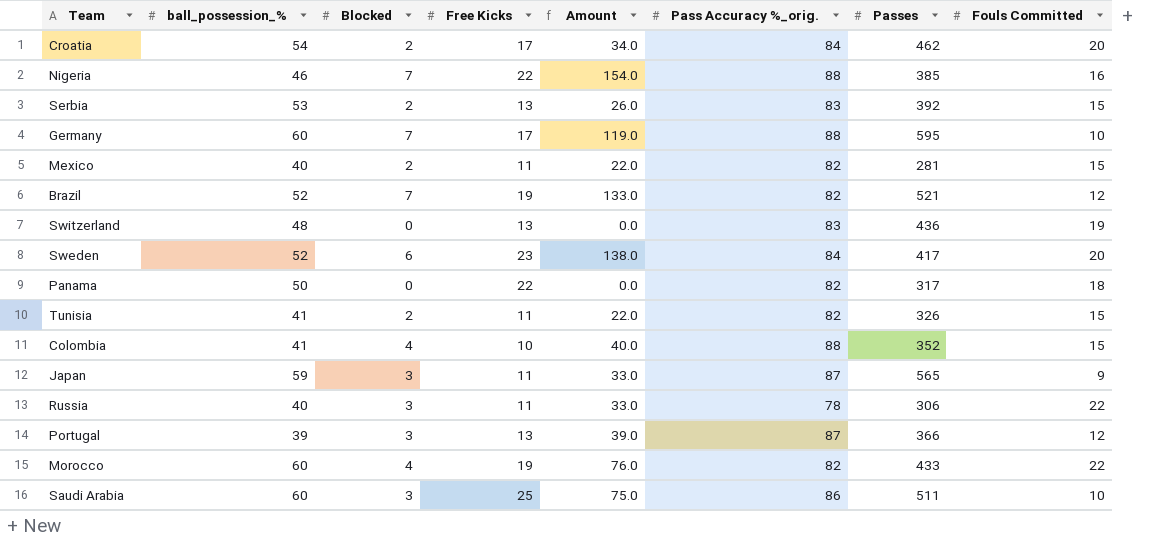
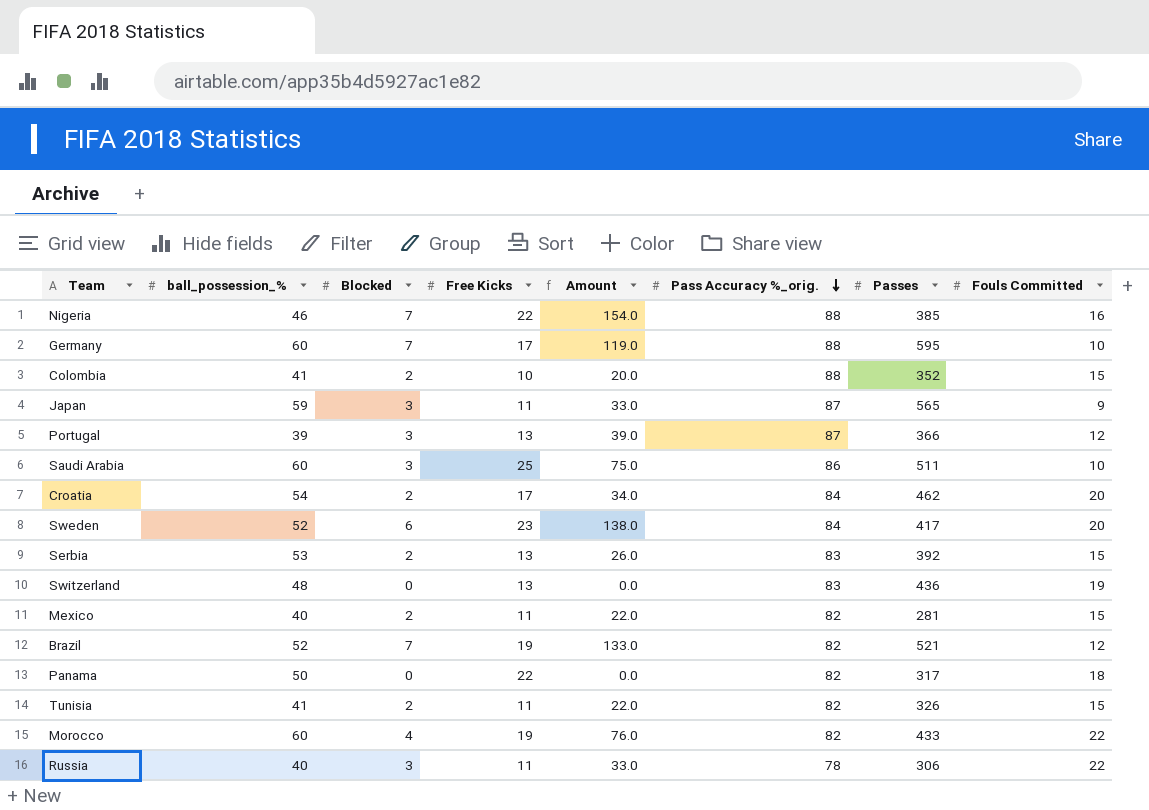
row order: none -> Pass Accuracy %_orig. descending
Colombia | Blocked: 4 -> 2
Colombia | Amount: 40.0 -> 20.0

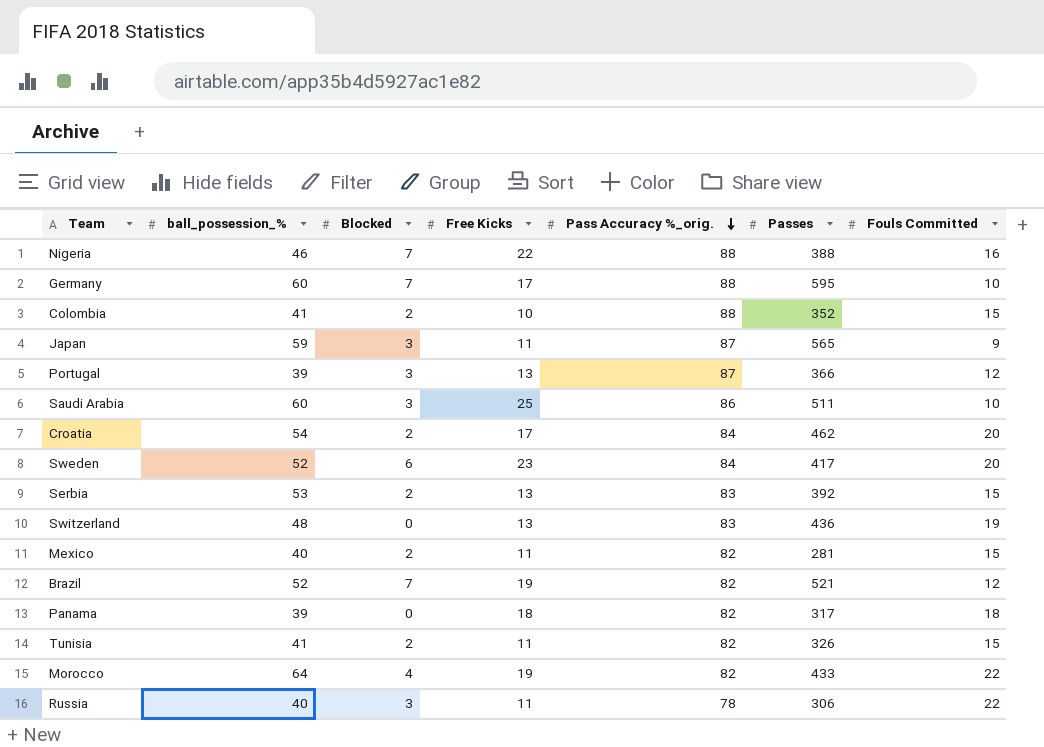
column Amount | formula: [Blocked] * [Free Kicks] -> none
Nigeria | Passes: 385 -> 388
Panama | ball_possession_%: 50 -> 39
Panama | Free Kicks: 22 -> 18
Morocco | ball_possession_%: 60 -> 64

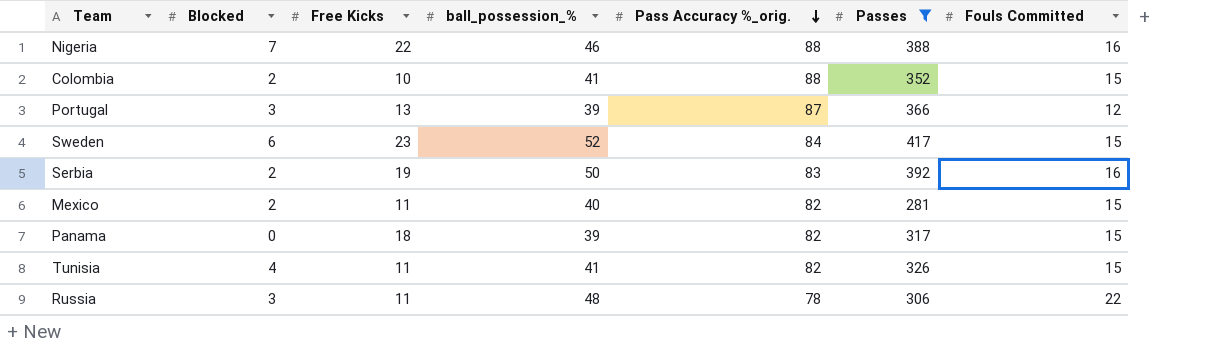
filter: none -> Passes <= 417
column ball_possession_% | position: 2 -> 4
Sweden | Fouls Committed: 20 -> 15
Serbia | Free Kicks: 13 -> 19
Serbia | ball_possession_%: 53 -> 50
Serbia | Fouls Committed: 15 -> 16
Panama | Fouls Committed: 18 -> 15
Tunisia | Blocked: 2 -> 4
Russia | ball_possession_%: 40 -> 48

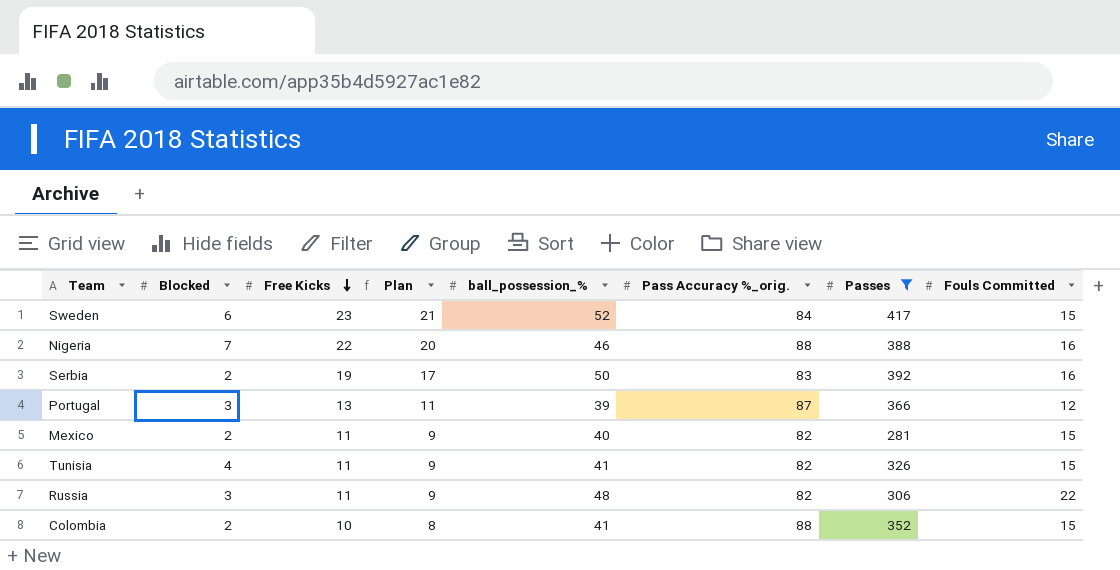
row order: Pass Accuracy %_orig. descending -> Free Kicks descending
column Plan | formula: none -> [Free Kicks] - 2
row Panama: 0 | 18 | 39 | 82 | 317 | 15 -> none
Russia | Pass Accuracy %_orig.: 78 -> 82

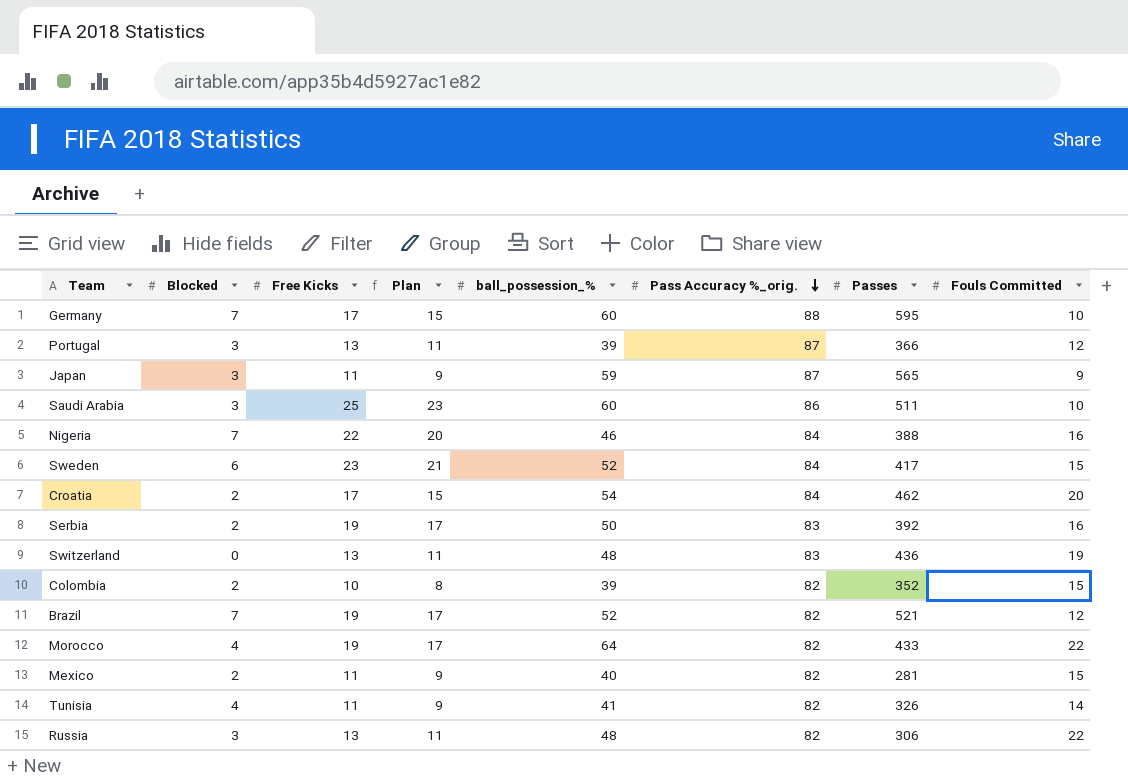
filter: Passes <= 417 -> none
row order: Free Kicks descending -> Pass Accuracy %_orig. descending
Nigeria | Pass Accuracy %_orig.: 88 -> 84
Colombia | ball_possession_%: 41 -> 39
Colombia | Pass Accuracy %_orig.: 88 -> 82
Tunisia | Fouls Committed: 15 -> 14
Russia | Free Kicks: 11 -> 13
Russia | Plan: 9 -> 11

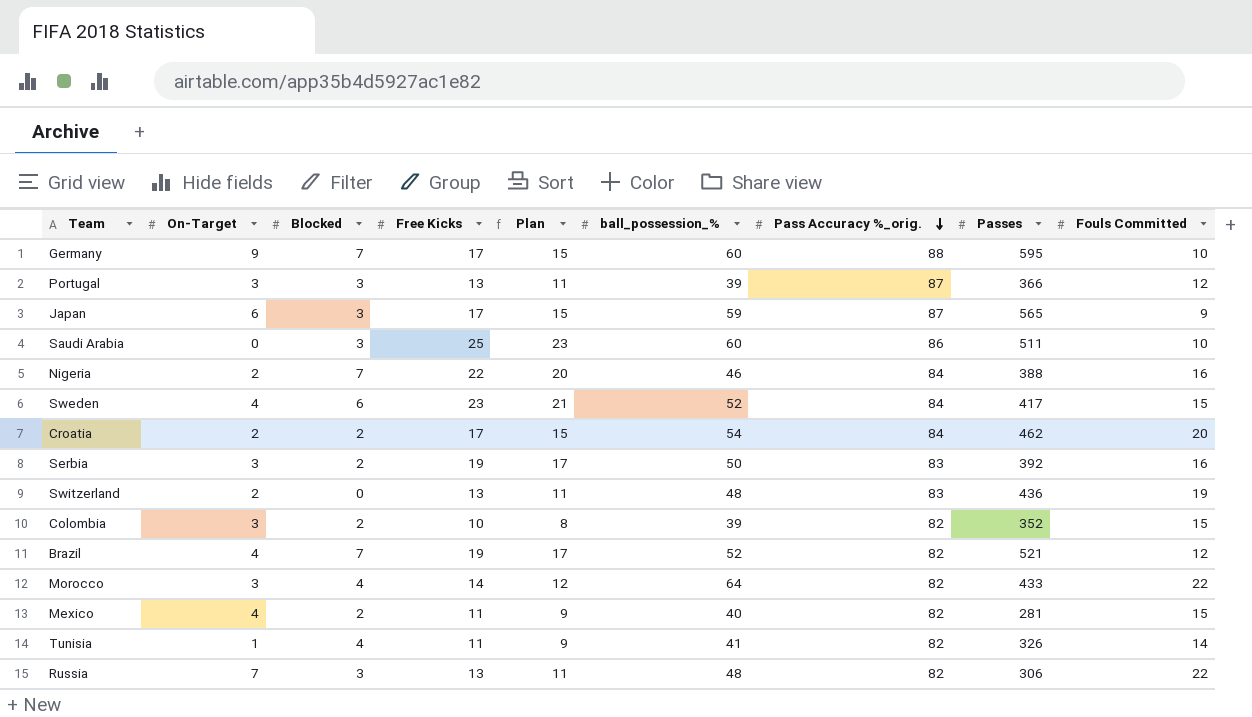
column On-Target | position: none -> 2
Japan | Free Kicks: 11 -> 17
Japan | Plan: 9 -> 15
Morocco | Free Kicks: 19 -> 14
Morocco | Plan: 17 -> 12

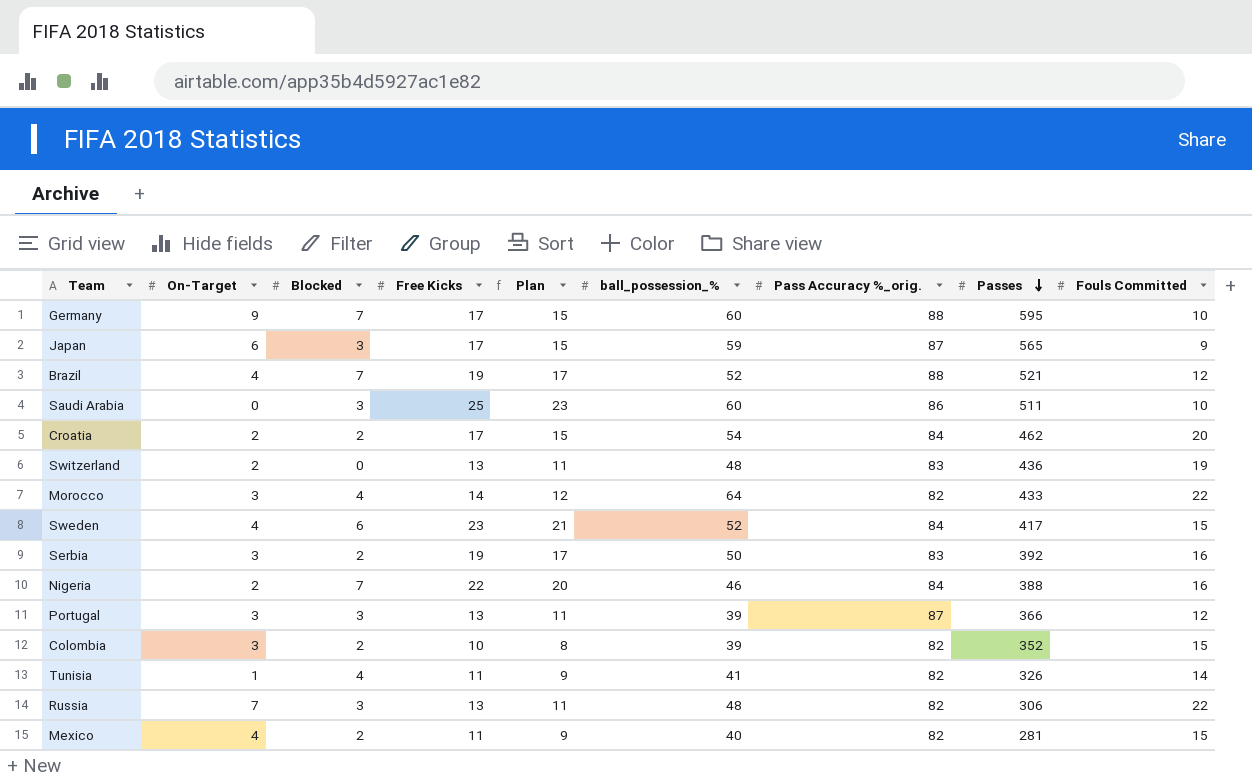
row order: Pass Accuracy %_orig. descending -> Passes descending
Brazil | Pass Accuracy %_orig.: 82 -> 88

